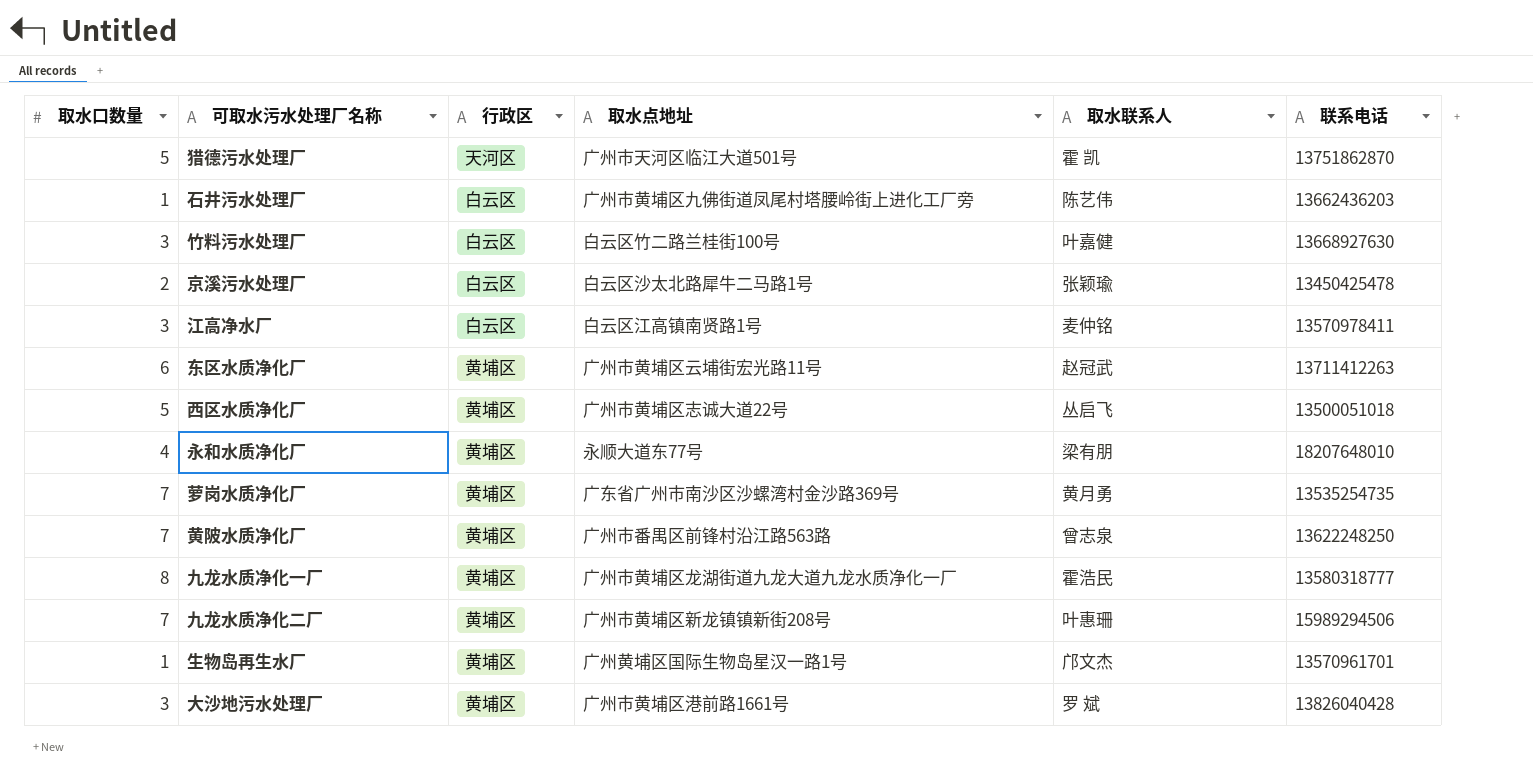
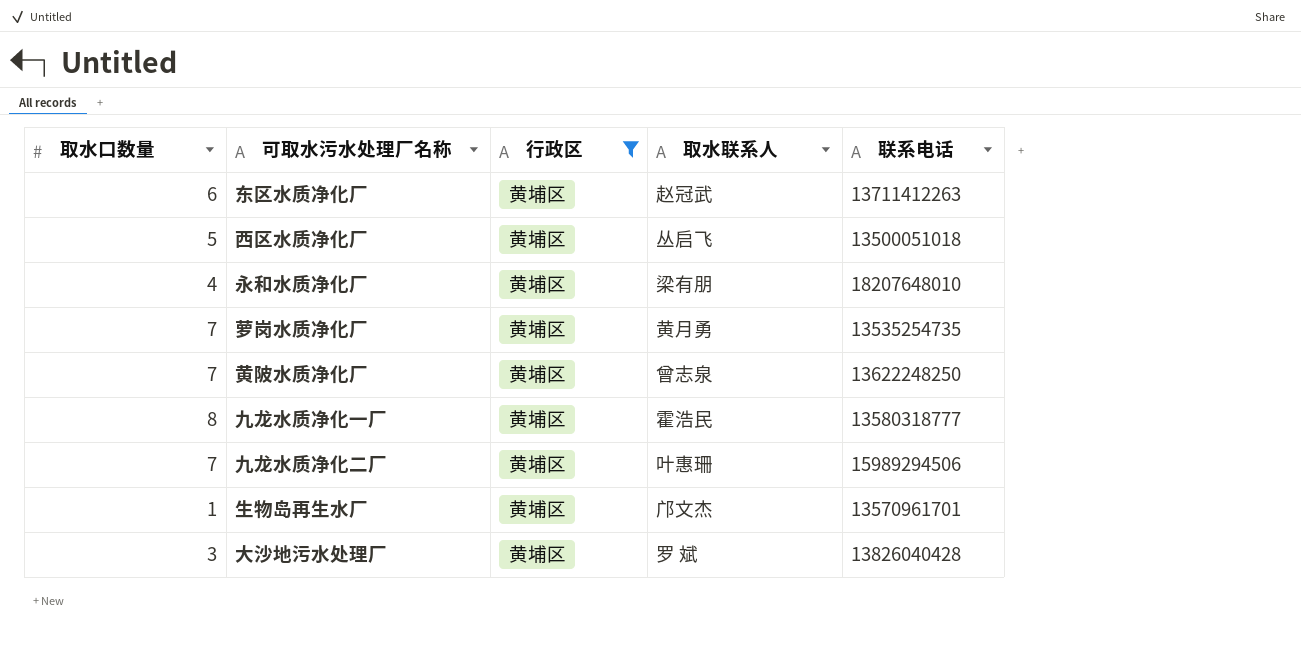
filter: none -> 行政区 = 黄埔区
column 取水点地址 | position: 4 -> none

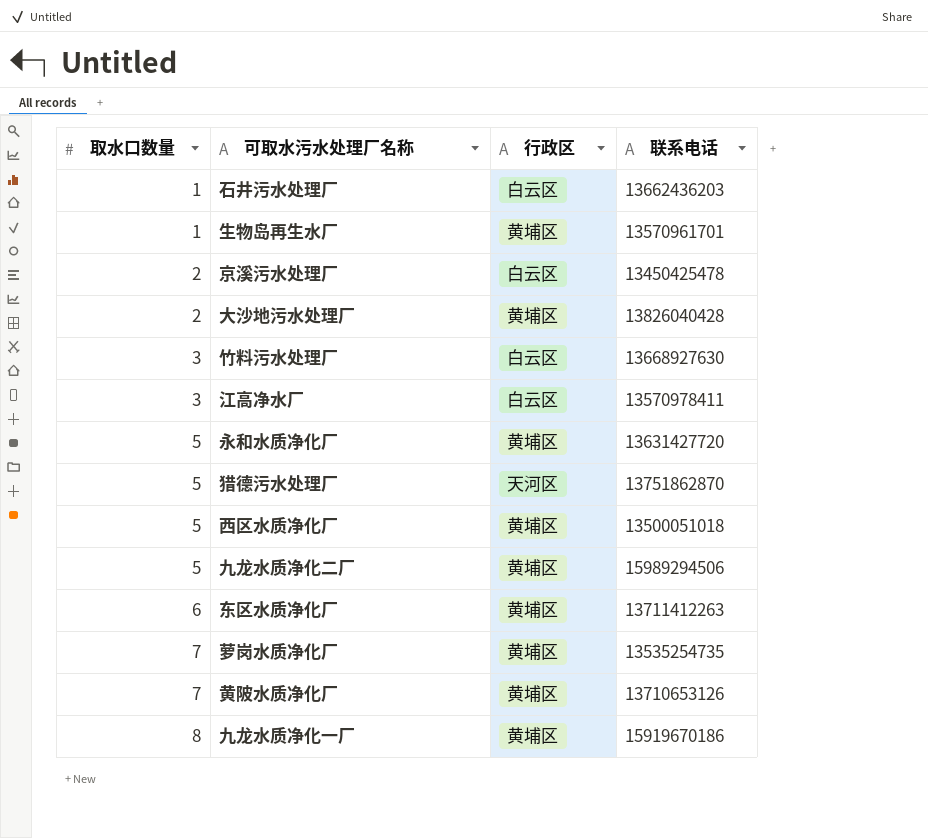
filter: 行政区 = 黄埔区 -> none
row order: none -> 取水口数量 ascending
column 取水联系人 | position: 4 -> none
大沙地污水处理厂 | 取水口数量: 3 -> 2
永和水质净化厂 | 取水口数量: 4 -> 5
永和水质净化厂 | 联系电话: 18207648010 -> 13631427720
九龙水质净化二厂 | 取水口数量: 7 -> 5
黄陂水质净化厂 | 联系电话: 13622248250 -> 13710653126
九龙水质净化一厂 | 联系电话: 13580318777 -> 15919670186

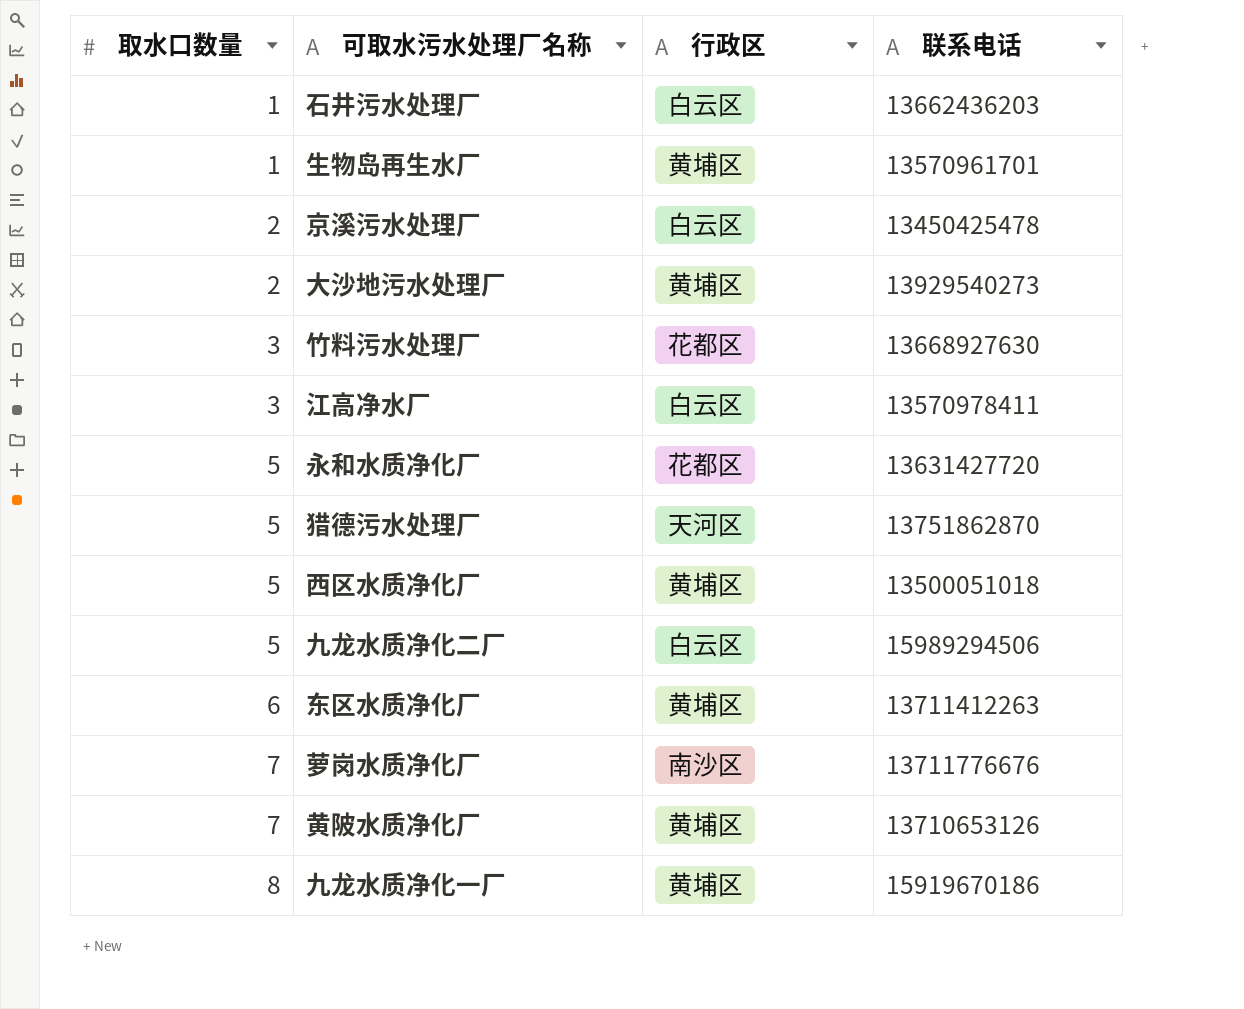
大沙地污水处理厂 | 联系电话: 13826040428 -> 13929540273
竹料污水处理厂 | 行政区: 白云区 -> 花都区
永和水质净化厂 | 行政区: 黄埔区 -> 花都区
九龙水质净化二厂 | 行政区: 黄埔区 -> 白云区
萝岗水质净化厂 | 行政区: 黄埔区 -> 南沙区
萝岗水质净化厂 | 联系电话: 13535254735 -> 13711776676

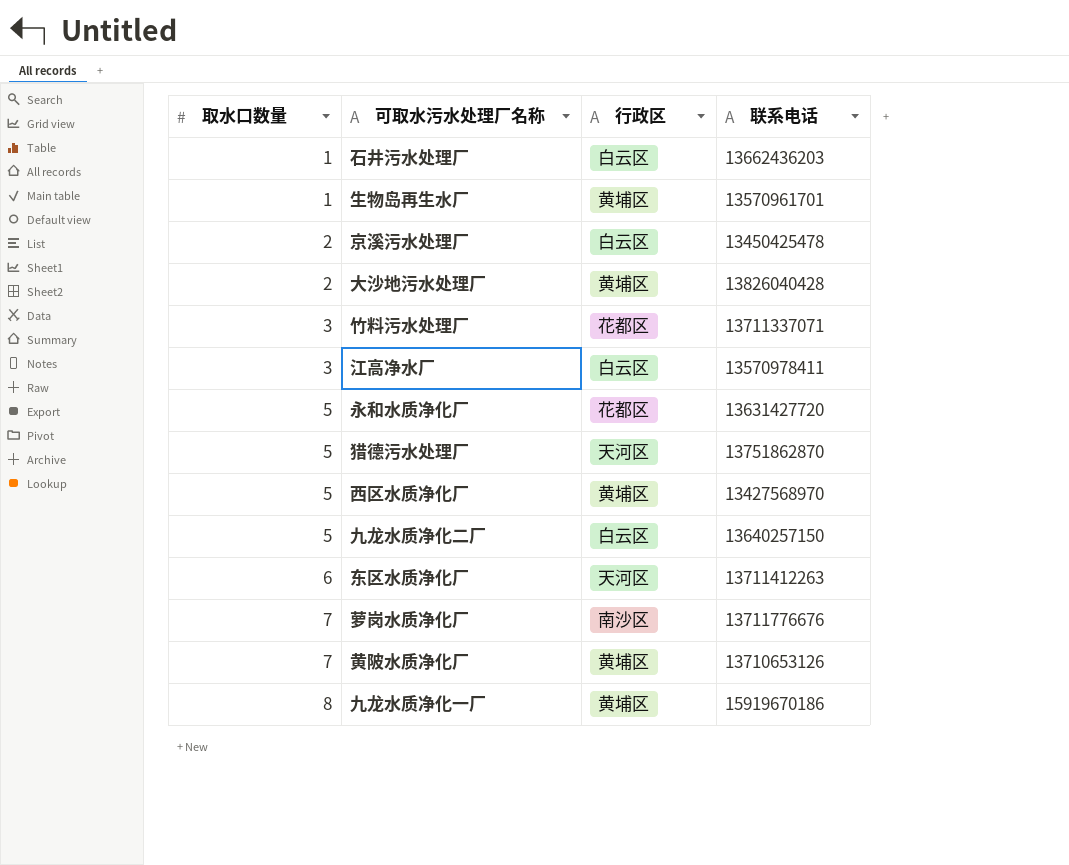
大沙地污水处理厂 | 联系电话: 13929540273 -> 13826040428
竹料污水处理厂 | 联系电话: 13668927630 -> 13711337071
西区水质净化厂 | 联系电话: 13500051018 -> 13427568970
九龙水质净化二厂 | 联系电话: 15989294506 -> 13640257150
东区水质净化厂 | 行政区: 黄埔区 -> 天河区

